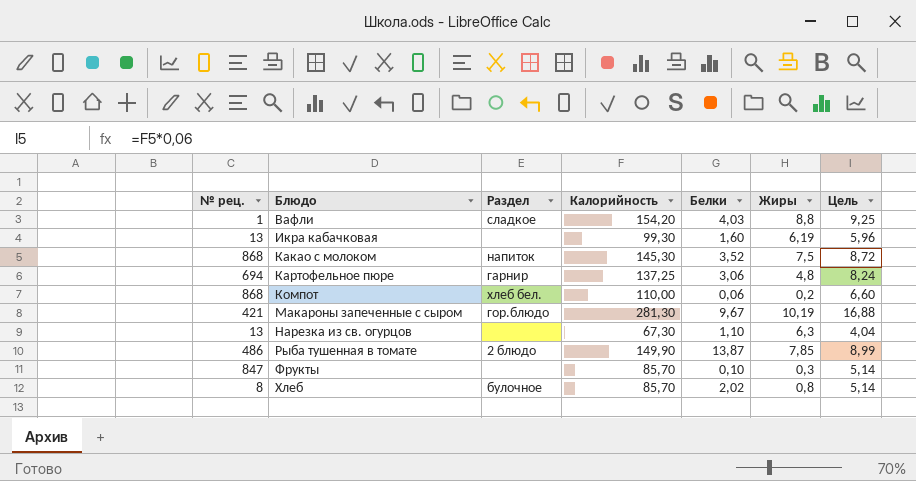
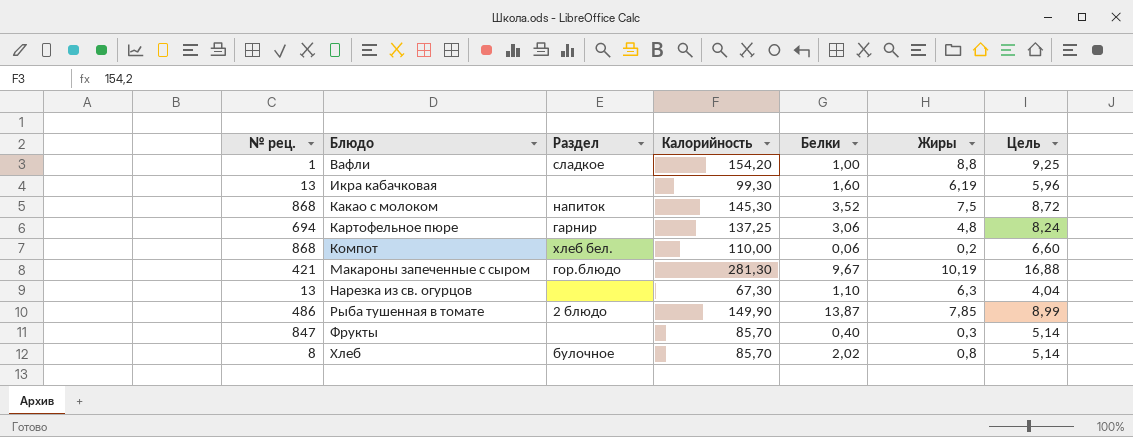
Вафли | Белки: 4,03 -> 1,00
Фрукты | Белки: 0,10 -> 0,40

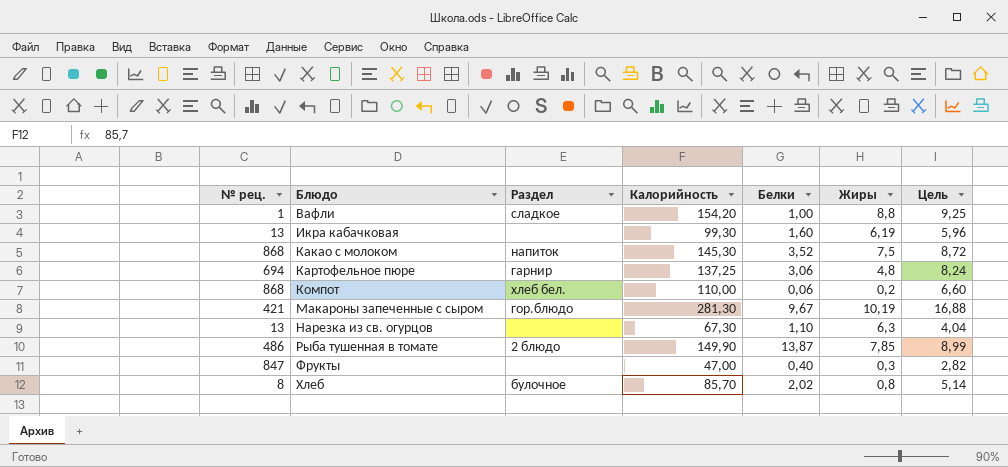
Фрукты | Калорийность: 85,70 -> 47,00
Фрукты | Цель: 5,14 -> 2,82

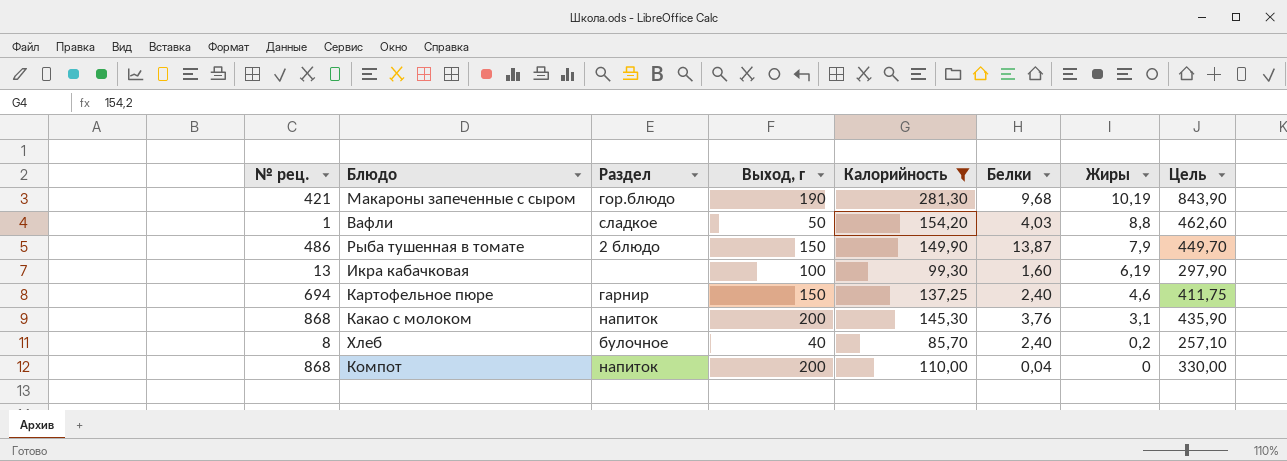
filter: none -> Калорийность >= 85,70
row order: Блюдо ascending -> Жиры descending
column Выход, г | position: none -> 4
column Цель | formula: [Калорийность] * 0,06 -> [Калорийность] * 3
Макароны запеченные с сыром | Белки: 9,67 -> 9,68
Вафли | Белки: 1,00 -> 4,03
Рыба тушенная в томате | Жиры: 7,85 -> 7,9
Картофельное пюре | Белки: 3,06 -> 2,40
Картофельное пюре | Жиры: 4,8 -> 4,6
Какао с молоком | Белки: 3,52 -> 3,76
Какао с молоком | Жиры: 7,5 -> 3,1
Хлеб | Белки: 2,02 -> 2,40
Хлеб | Жиры: 0,8 -> 0,2
Компот | Раздел: хлеб бел. -> напиток
Компот | Белки: 0,06 -> 0,04
Компот | Жиры: 0,2 -> 0

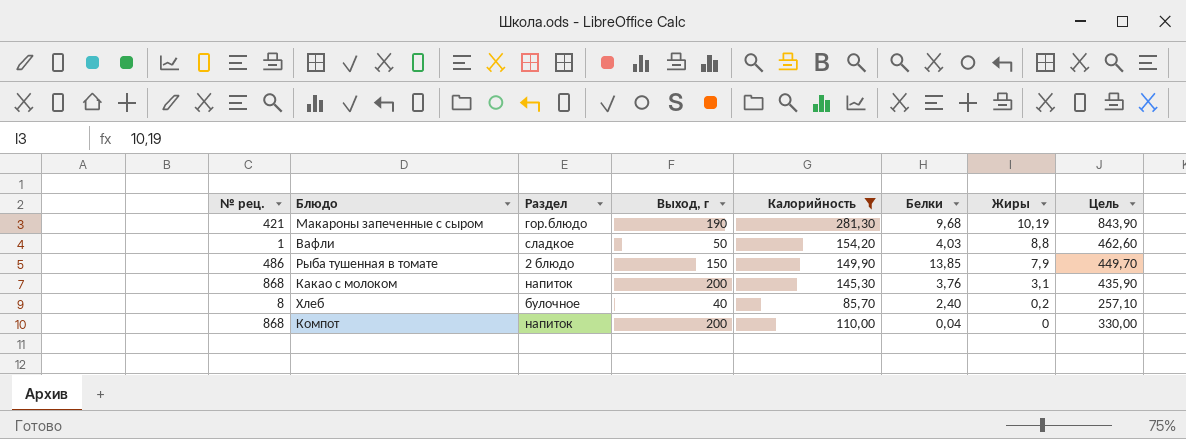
row Икра кабачковая: 13 | none | 100 | 99,30 | 1,60 | 6,19 | 297,90 -> none
row Картофельное пюре: 694 | гарнир | 150 | 137,25 | 2,40 | 4,6 | 411,75 -> none
Рыба тушенная в томате | Белки: 13,87 -> 13,85

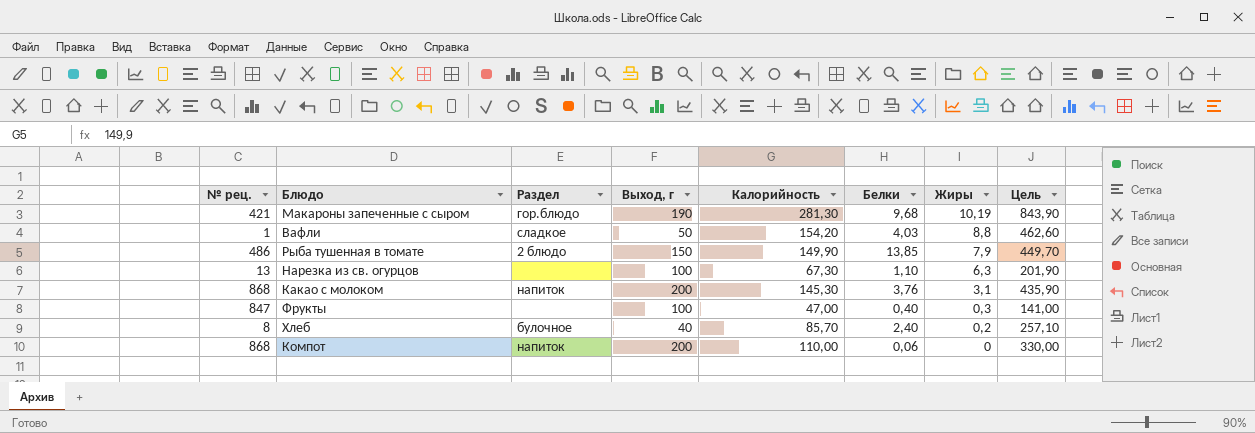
filter: Калорийность >= 85,70 -> none
Компот | Белки: 0,04 -> 0,06

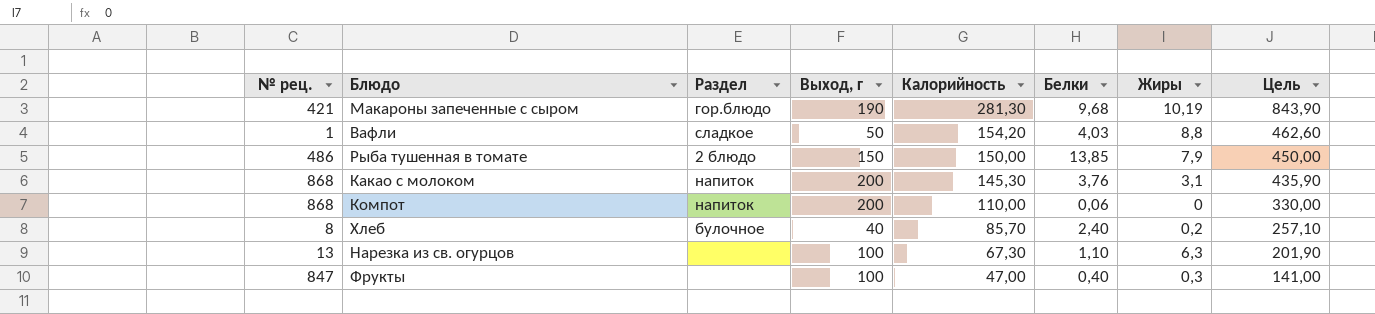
row order: Жиры descending -> Калорийность descending
Рыба тушенная в томате | Калорийность: 149,90 -> 150,00
Рыба тушенная в томате | Цель: 449,70 -> 450,00

